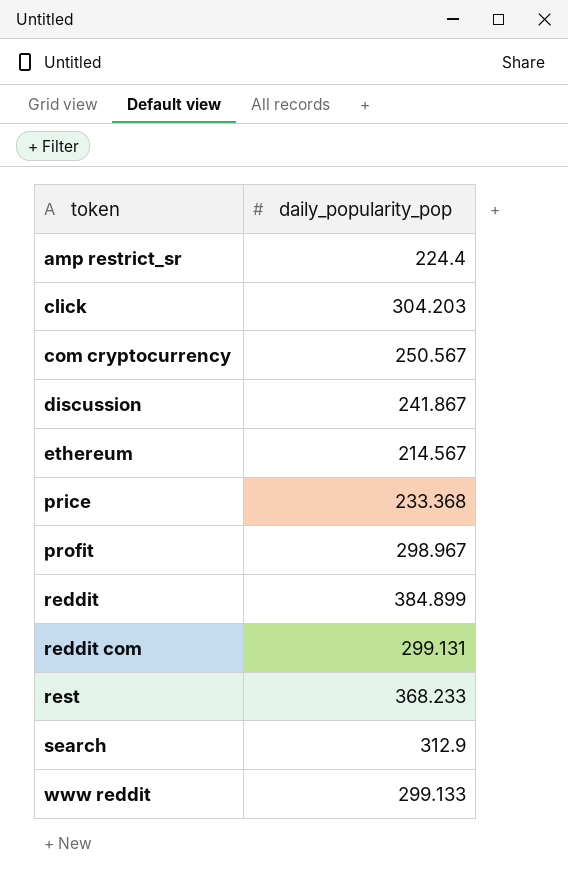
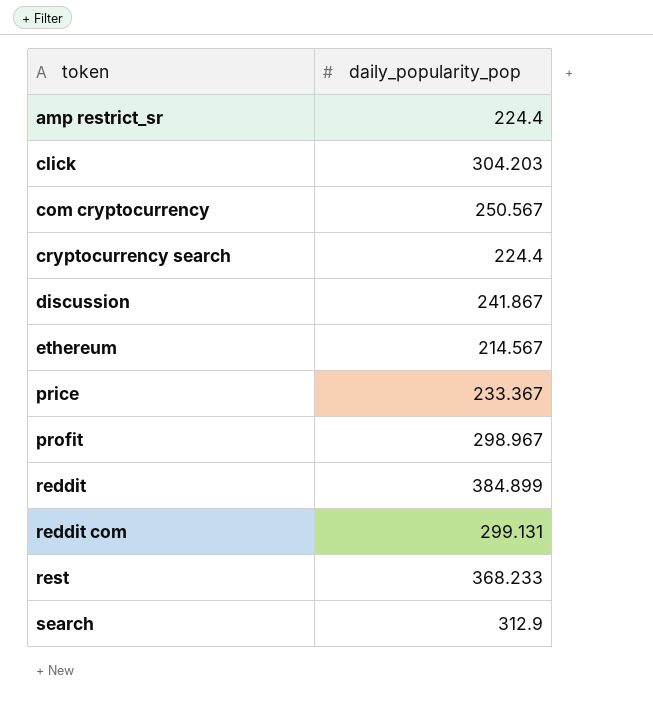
row www reddit: 299.133 -> none
row cryptocurrency search: none -> 224.4
price | daily_popularity_pop: 233.368 -> 233.367

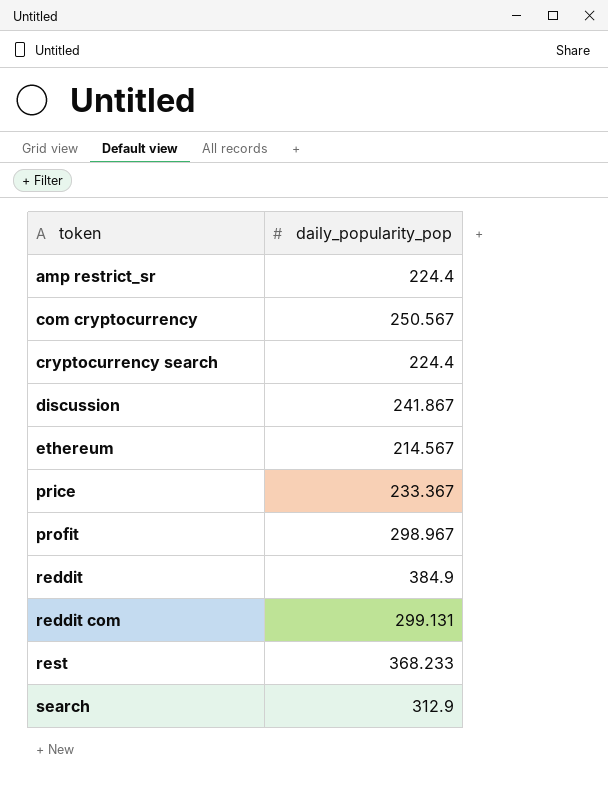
row click: 304.203 -> none
reddit | daily_popularity_pop: 384.899 -> 384.9

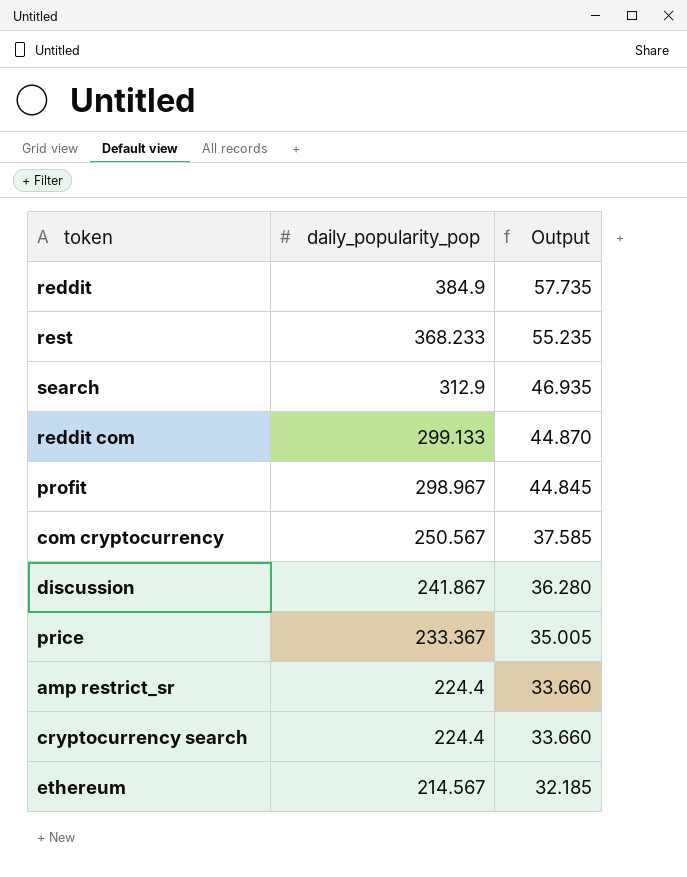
row order: token ascending -> daily_popularity_pop descending
column Output | formula: none -> [daily_popularity_pop] * 0.15
reddit com | daily_popularity_pop: 299.131 -> 299.133

